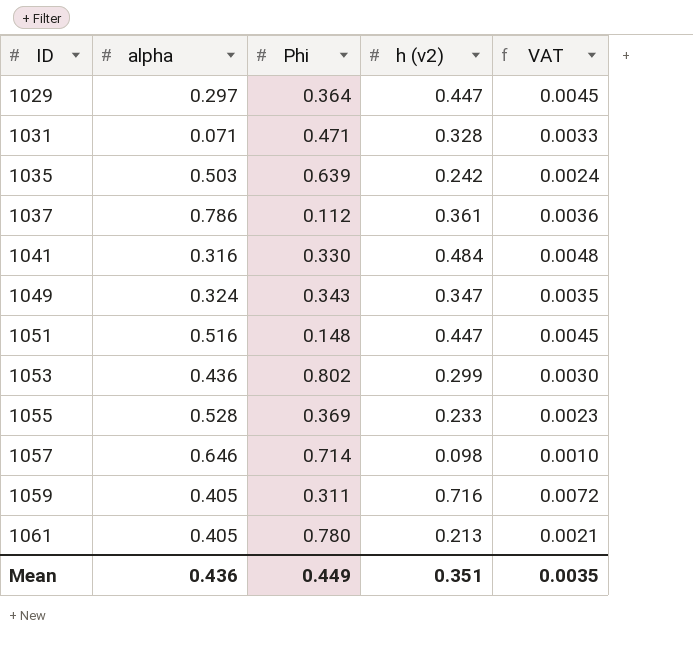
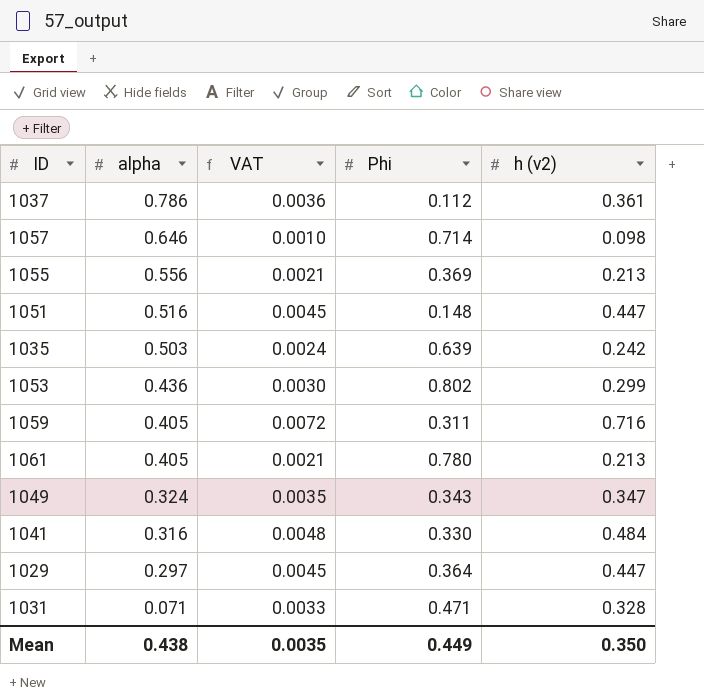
row order: ID ascending -> alpha descending
column VAT | position: 5 -> 3
1055 | alpha: 0.528 -> 0.556
1055 | VAT: 0.0023 -> 0.0021
1055 | h (v2): 0.233 -> 0.213
Mean | alpha: 0.436 -> 0.438
Mean | h (v2): 0.351 -> 0.350

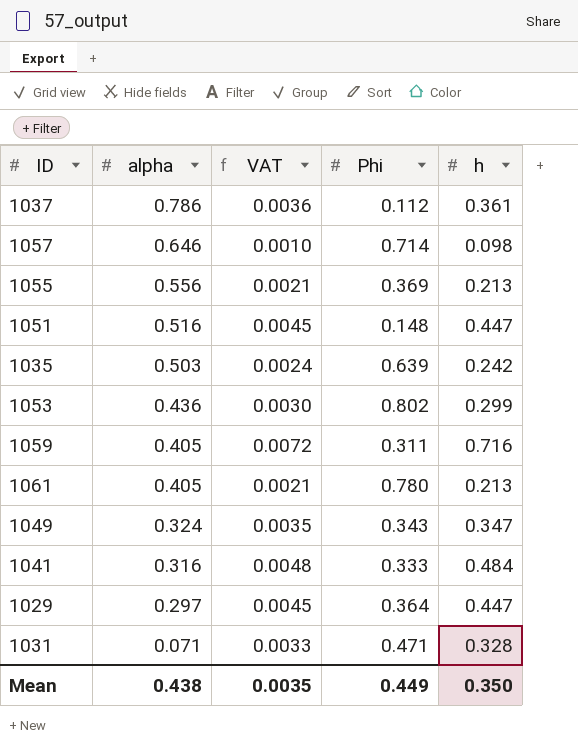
column name: h (v2) -> h
1041 | Phi: 0.330 -> 0.333

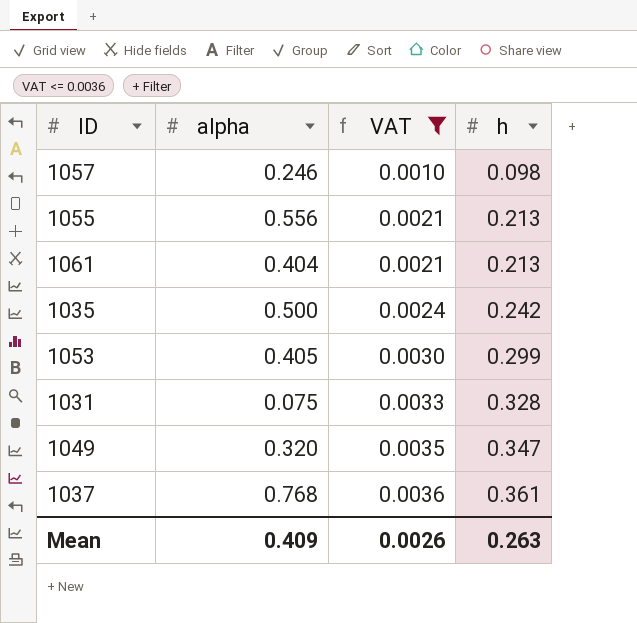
filter: none -> VAT <= 0.0036
row order: alpha descending -> VAT ascending
column Phi | position: 4 -> none
1057 | alpha: 0.646 -> 0.246
1061 | alpha: 0.405 -> 0.404
1035 | alpha: 0.503 -> 0.500
1053 | alpha: 0.436 -> 0.405
1031 | alpha: 0.071 -> 0.075
1049 | alpha: 0.324 -> 0.320
1037 | alpha: 0.786 -> 0.768
Mean | alpha: 0.438 -> 0.409
Mean | VAT: 0.0035 -> 0.0026
Mean | h: 0.350 -> 0.263

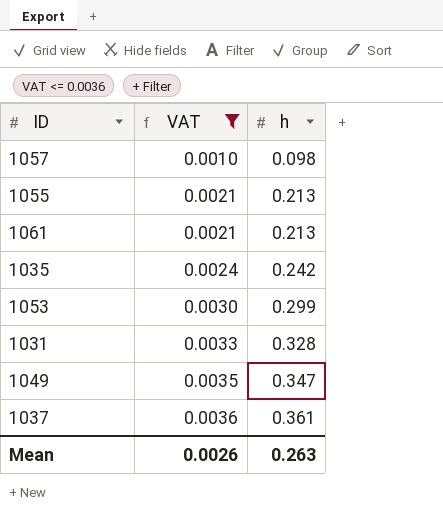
column alpha | position: 2 -> none

